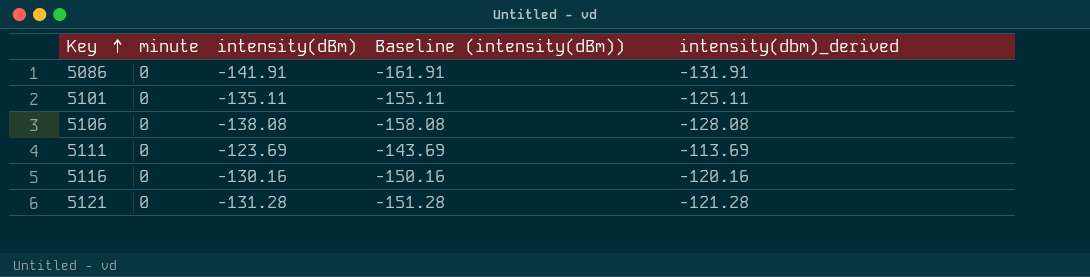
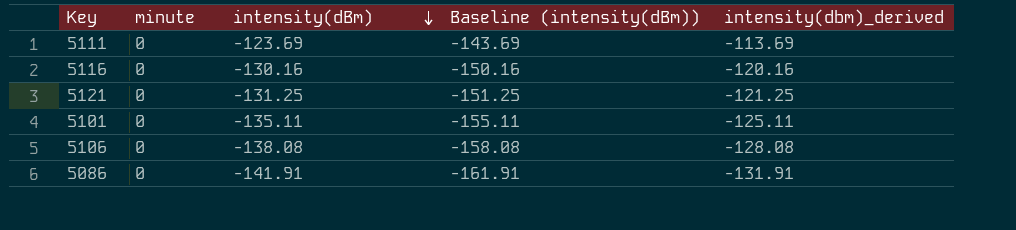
row order: Key ascending -> intensity(dBm) descending
5121 | intensity(dBm): -131.28 -> -131.25
5121 | Baseline (intensity(dBm)): -151.28 -> -151.25
5121 | intensity(dbm)_derived: -121.28 -> -121.25

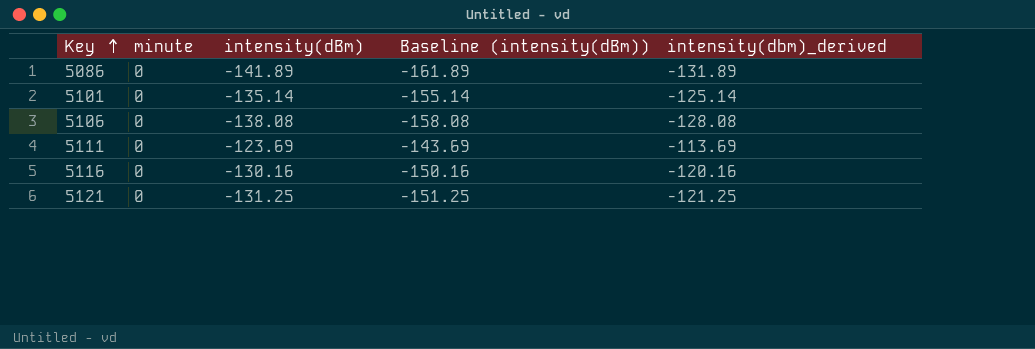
row order: intensity(dBm) descending -> Key ascending
5086 | intensity(dBm): -141.91 -> -141.89
5086 | Baseline (intensity(dBm)): -161.91 -> -161.89
5086 | intensity(dbm)_derived: -131.91 -> -131.89
5101 | intensity(dBm): -135.11 -> -135.14
5101 | Baseline (intensity(dBm)): -155.11 -> -155.14
5101 | intensity(dbm)_derived: -125.11 -> -125.14

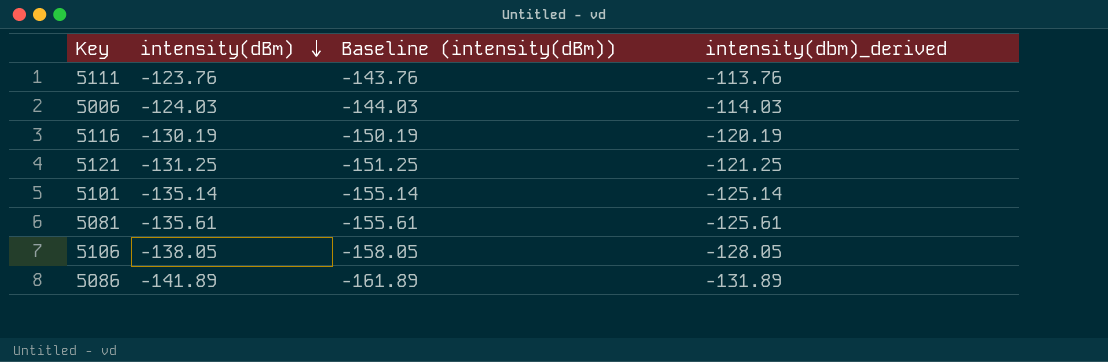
row order: Key ascending -> intensity(dBm) descending
column minute | position: 2 -> none
5111 | intensity(dBm): -123.69 -> -123.76
5111 | Baseline (intensity(dBm)): -143.69 -> -143.76
5111 | intensity(dbm)_derived: -113.69 -> -113.76
row 5006: none -> -124.03 | -144.03 | -114.03
5116 | intensity(dBm): -130.16 -> -130.19
5116 | Baseline (intensity(dBm)): -150.16 -> -150.19
5116 | intensity(dbm)_derived: -120.16 -> -120.19
row 5081: none -> -135.61 | -155.61 | -125.61
5106 | intensity(dBm): -138.08 -> -138.05
5106 | Baseline (intensity(dBm)): -158.08 -> -158.05
5106 | intensity(dbm)_derived: -128.08 -> -128.05

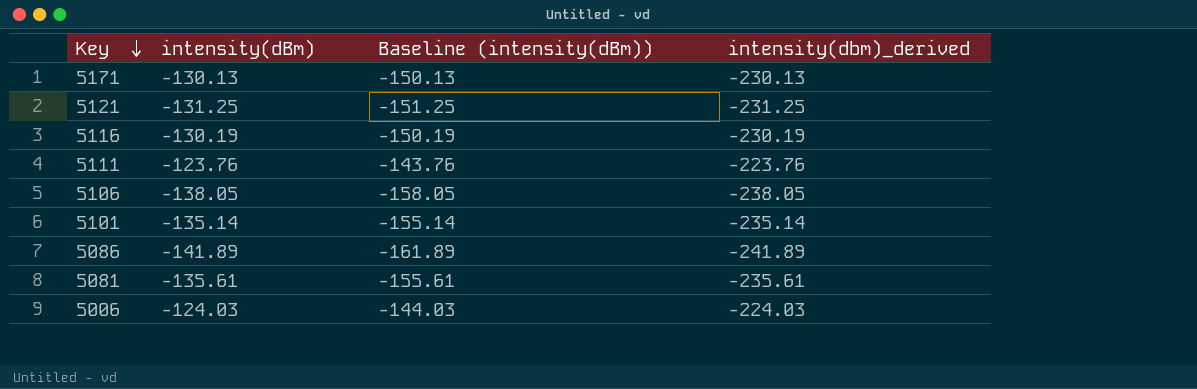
row order: intensity(dBm) descending -> Key descending
column intensity(dbm)_derived | formula: [intensity(dBm)] + 10 -> [intensity(dBm)] - 100
row 5171: none -> -130.13 | -150.13 | -230.13

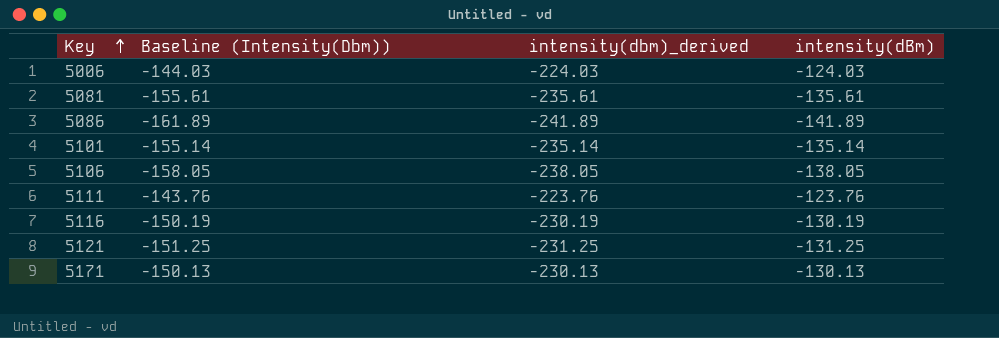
row order: Key descending -> Key ascending
column name: Baseline (intensity(dBm)) -> Baseline (Intensity(Dbm))
column intensity(dBm) | position: 2 -> 4

